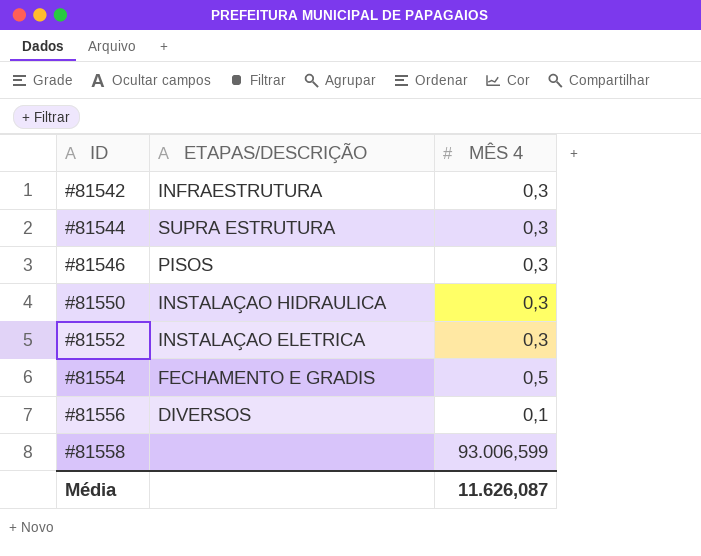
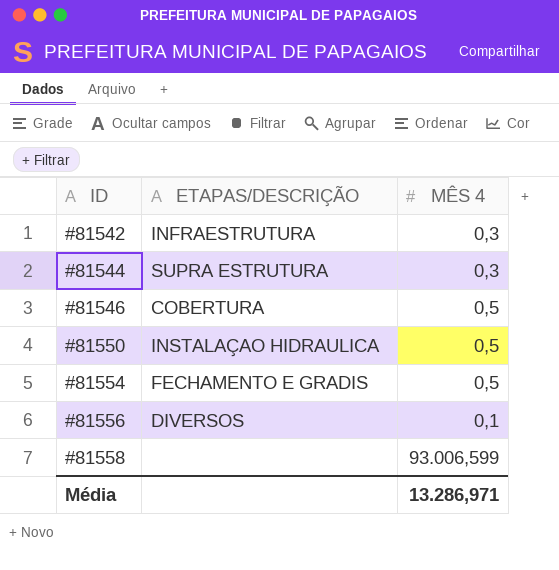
row #81552: INSTALAÇAO ELETRICA | 0,3 -> none
#81546 | ETAPAS/DESCRIÇÃO: PISOS -> COBERTURA
#81546 | MÊS 4: 0,3 -> 0,5
#81550 | MÊS 4: 0,3 -> 0,5
Média | MÊS 4: 11.626,087 -> 13.286,971

